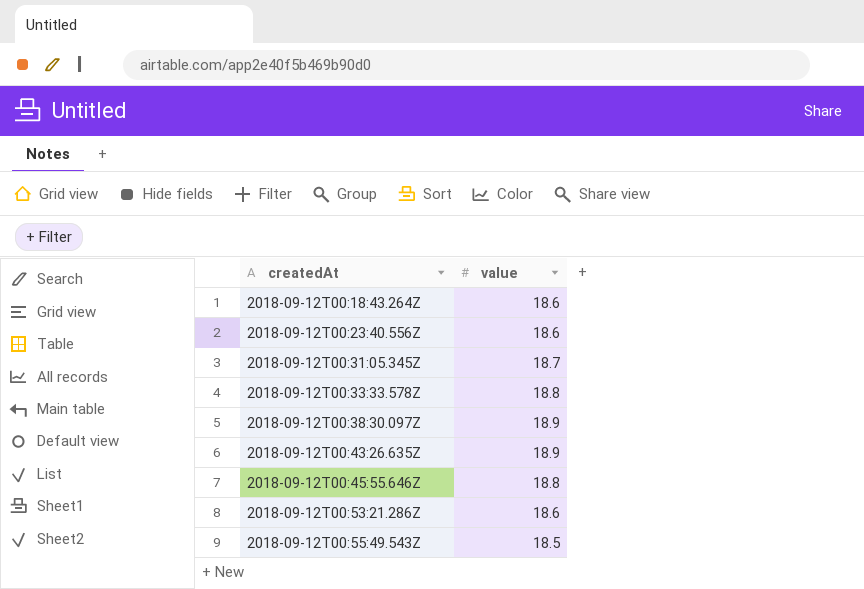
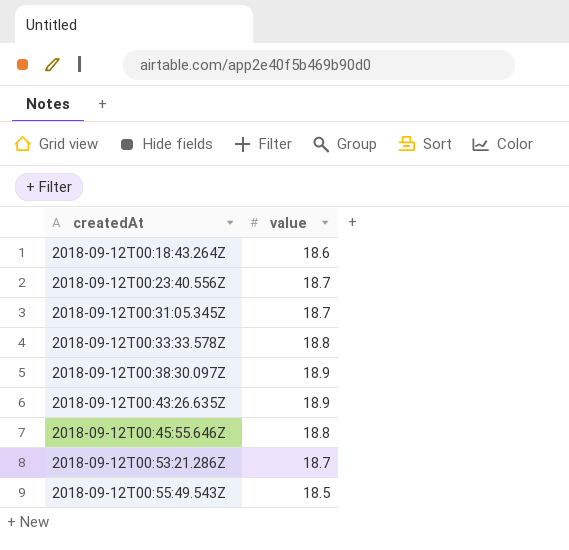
2018-09-12T00:23:40.556Z | value: 18.6 -> 18.7
2018-09-12T00:53:21.286Z | value: 18.6 -> 18.7

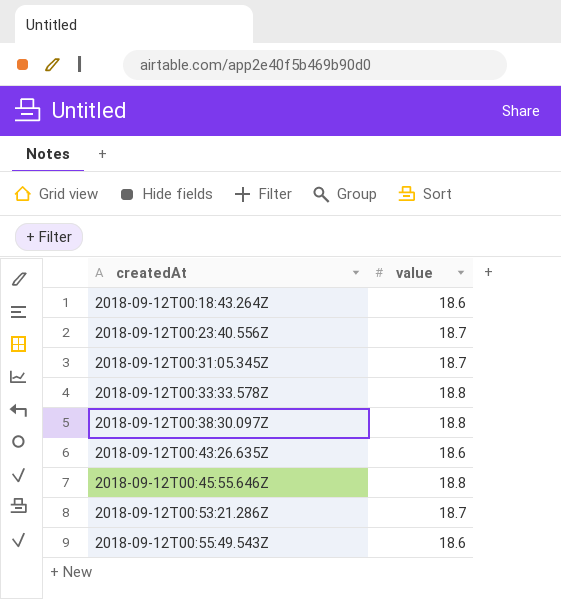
2018-09-12T00:38:30.097Z | value: 18.9 -> 18.8
2018-09-12T00:43:26.635Z | value: 18.9 -> 18.6
2018-09-12T00:55:49.543Z | value: 18.5 -> 18.6

